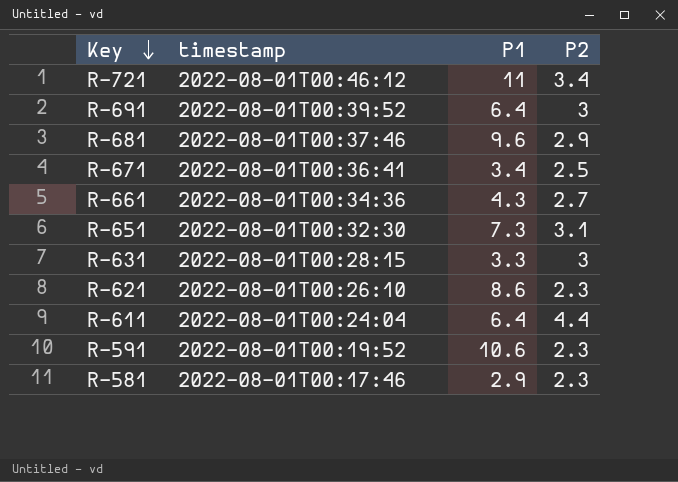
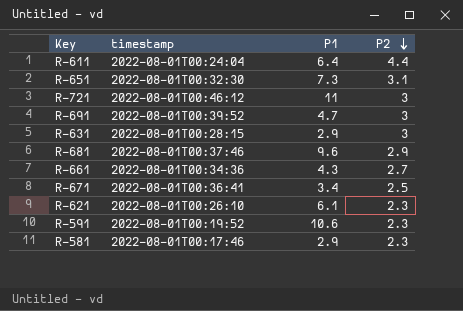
row order: Key descending -> P2 descending
R-721 | P2: 3.4 -> 3
R-691 | P1: 6.4 -> 4.7
R-631 | P1: 3.3 -> 2.9
R-621 | P1: 8.6 -> 6.1

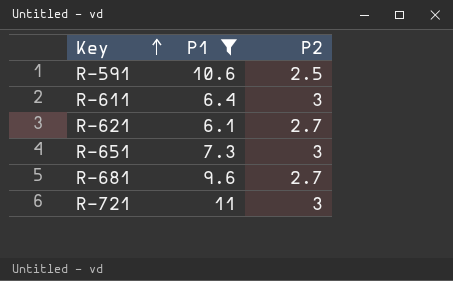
filter: none -> P1 >= 6.1
row order: P2 descending -> Key ascending
column timestamp | position: 2 -> none
R-591 | P2: 2.3 -> 2.5
R-611 | P2: 4.4 -> 3
R-621 | P2: 2.3 -> 2.7
R-651 | P2: 3.1 -> 3
R-681 | P2: 2.9 -> 2.7

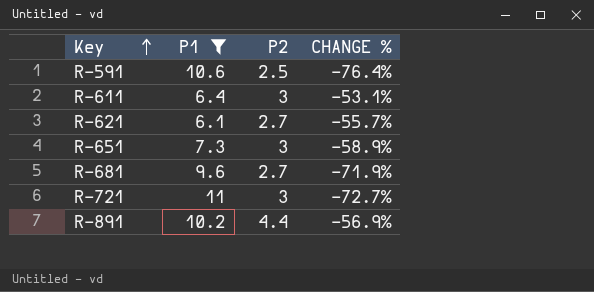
column CHANGE % | formula: none -> ([P2] - [P1]) / [P1]
row R-891: none -> 10.2 | 4.4 | -56.9%

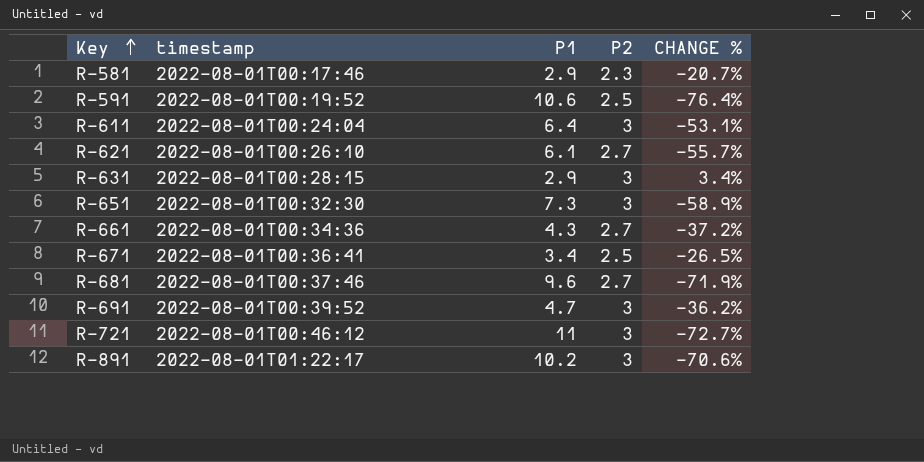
filter: P1 >= 6.1 -> none
column timestamp | position: none -> 2
R-891 | P2: 4.4 -> 3
R-891 | CHANGE %: -56.9% -> -70.6%

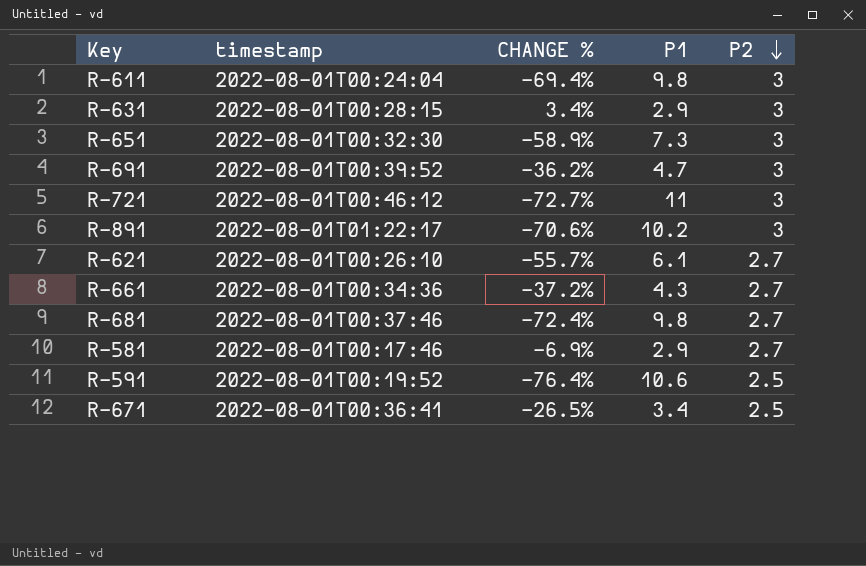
row order: Key ascending -> P2 descending
column CHANGE % | position: 5 -> 3
R-611 | CHANGE %: -53.1% -> -69.4%
R-611 | P1: 6.4 -> 9.8
R-681 | CHANGE %: -71.9% -> -72.4%
R-681 | P1: 9.6 -> 9.8
R-581 | CHANGE %: -20.7% -> -6.9%
R-581 | P2: 2.3 -> 2.7

